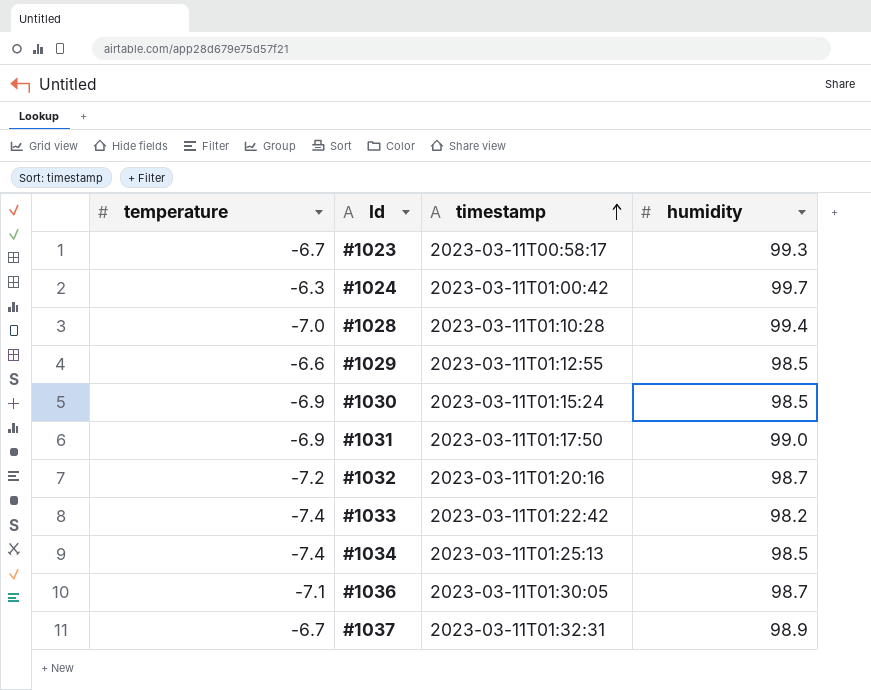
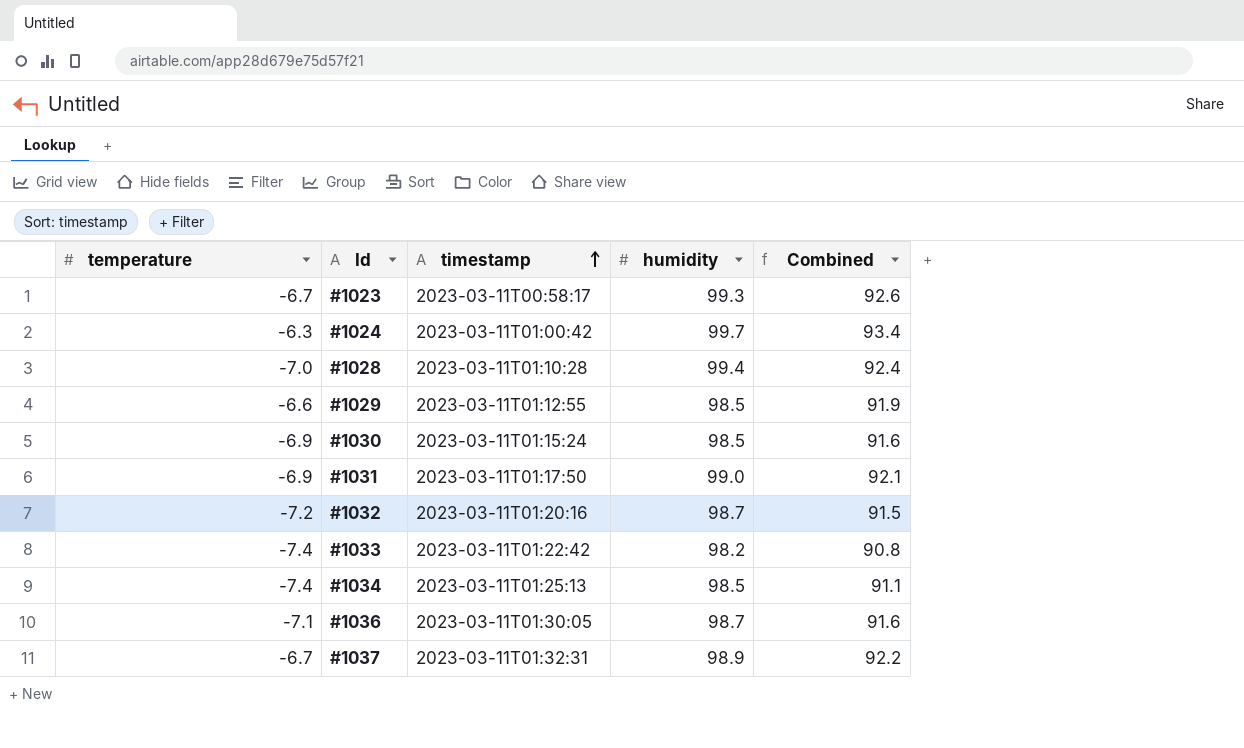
column Combined | formula: none -> [temperature] + [humidity]

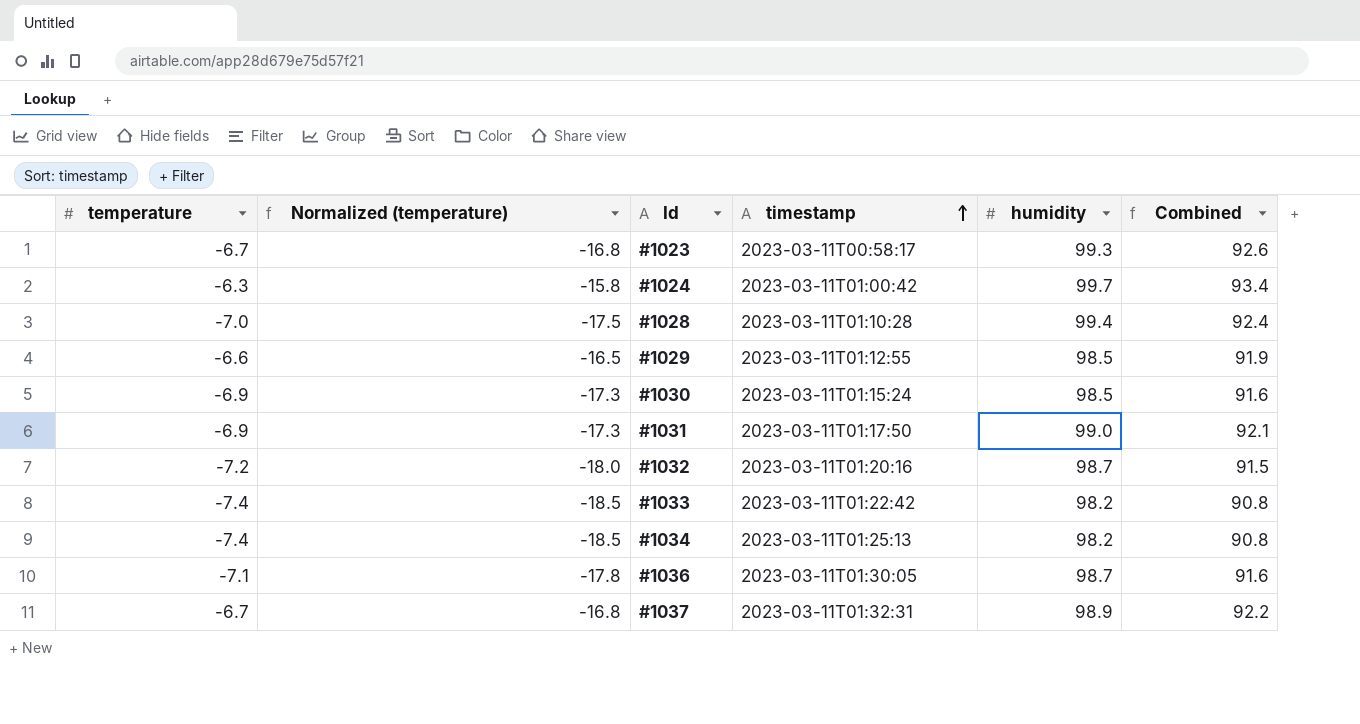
column Normalized (temperature) | formula: none -> [temperature] * 2.5
#1034 | humidity: 98.5 -> 98.2
#1034 | Combined: 91.1 -> 90.8

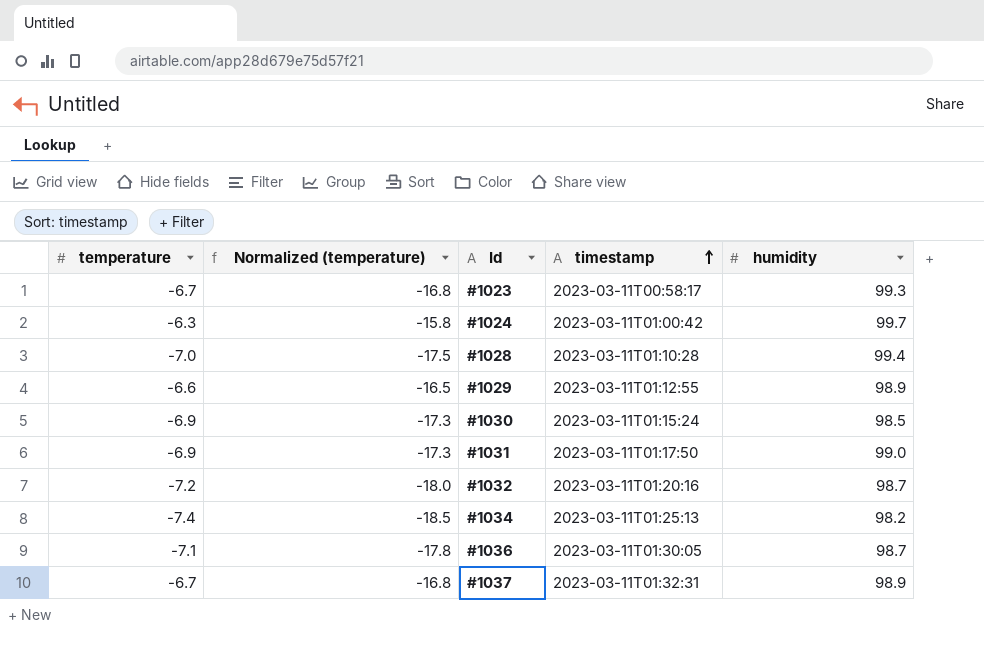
column Combined | formula: [temperature] + [humidity] -> none
row #1033: -7.4 | -18.5 | 2023-03-11T01:22:42 | 98.2 | 90.8 -> none
#1029 | humidity: 98.5 -> 98.9

